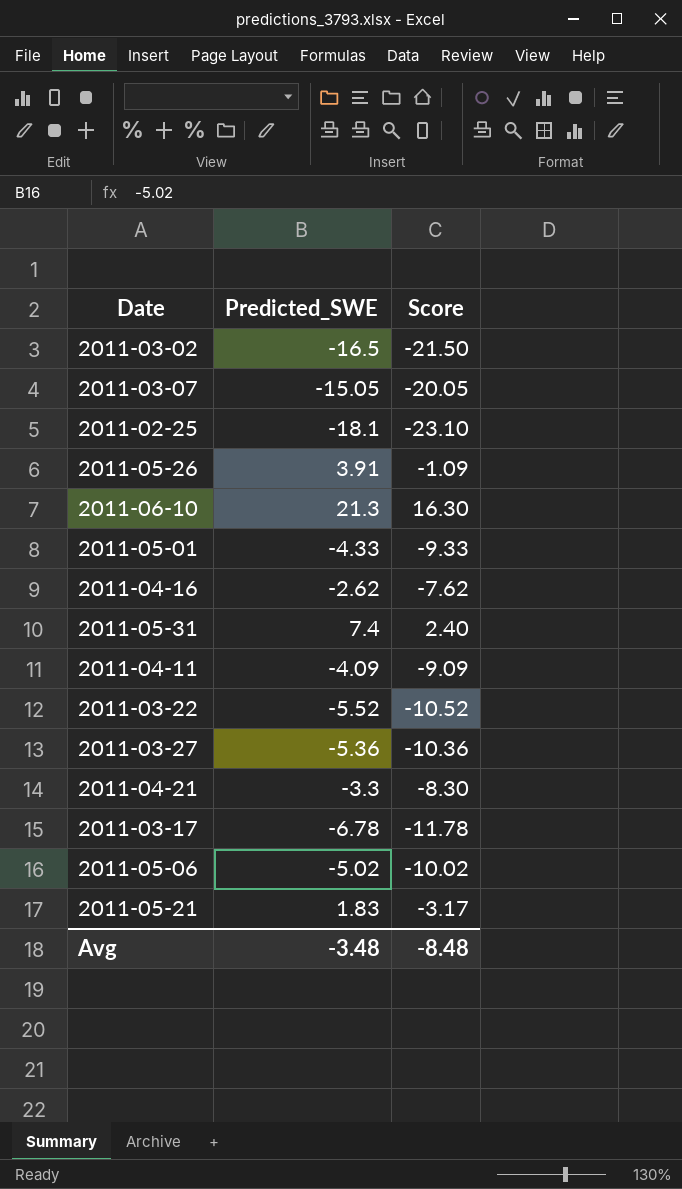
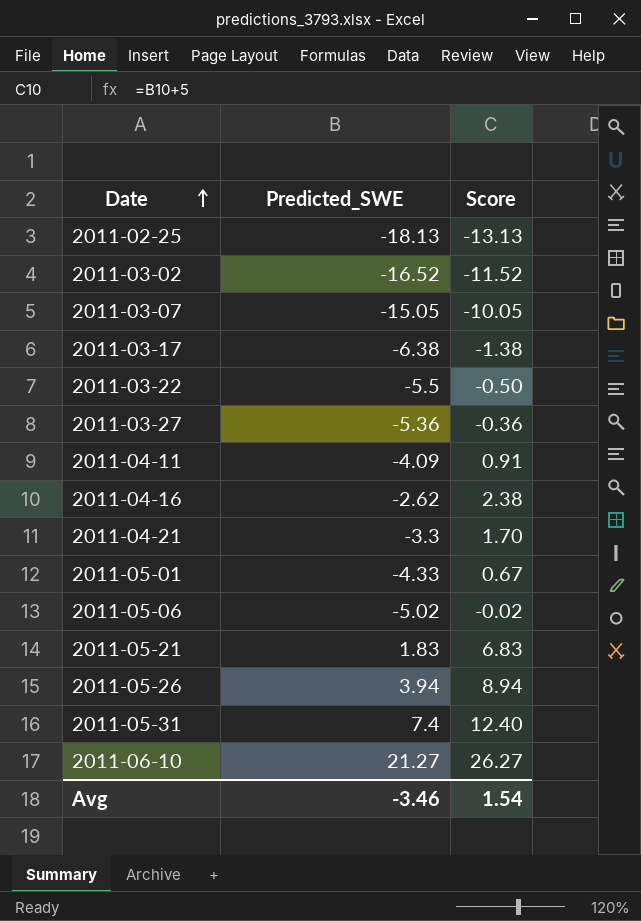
row order: none -> Date ascending
column Score | formula: [Predicted_SWE] - 5 -> [Predicted_SWE] + 5
2011-02-25 | Predicted_SWE: -18.1 -> -18.13
2011-03-02 | Predicted_SWE: -16.5 -> -16.52
2011-03-17 | Predicted_SWE: -6.78 -> -6.38
2011-03-22 | Predicted_SWE: -5.52 -> -5.5
2011-05-26 | Predicted_SWE: 3.91 -> 3.94
2011-06-10 | Predicted_SWE: 21.3 -> 21.27
Avg | Predicted_SWE: -3.48 -> -3.46
Avg | Score: -8.48 -> 1.54

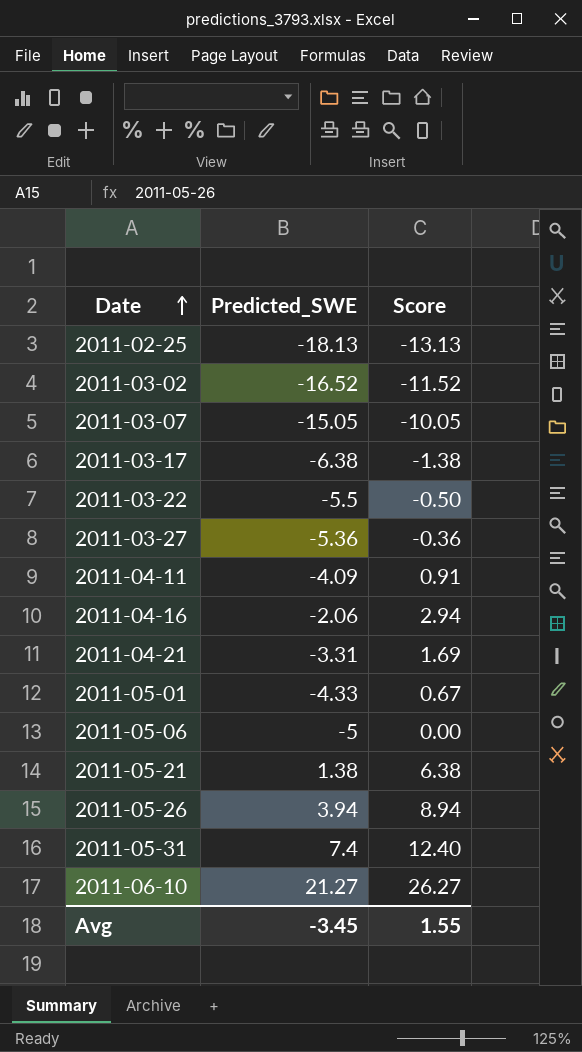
2011-04-16 | Predicted_SWE: -2.62 -> -2.06
2011-04-16 | Score: 2.38 -> 2.94
2011-04-21 | Predicted_SWE: -3.3 -> -3.31
2011-04-21 | Score: 1.70 -> 1.69
2011-05-06 | Predicted_SWE: -5.02 -> -5
2011-05-06 | Score: -0.02 -> 0.00
2011-05-21 | Predicted_SWE: 1.83 -> 1.38
2011-05-21 | Score: 6.83 -> 6.38
Avg | Predicted_SWE: -3.46 -> -3.45
Avg | Score: 1.54 -> 1.55

